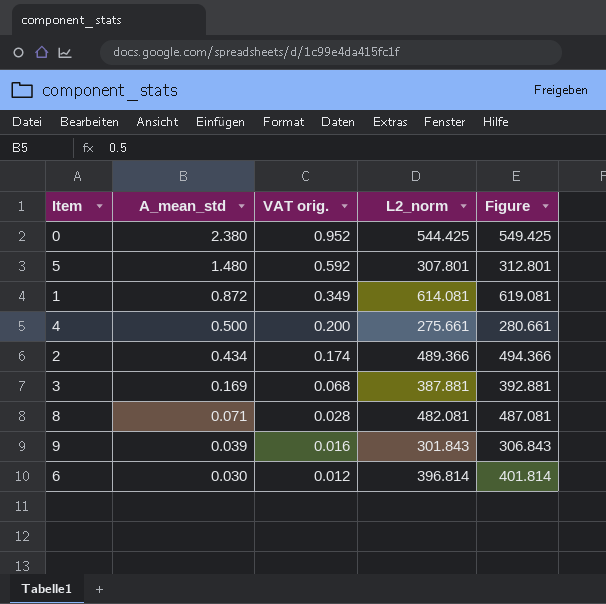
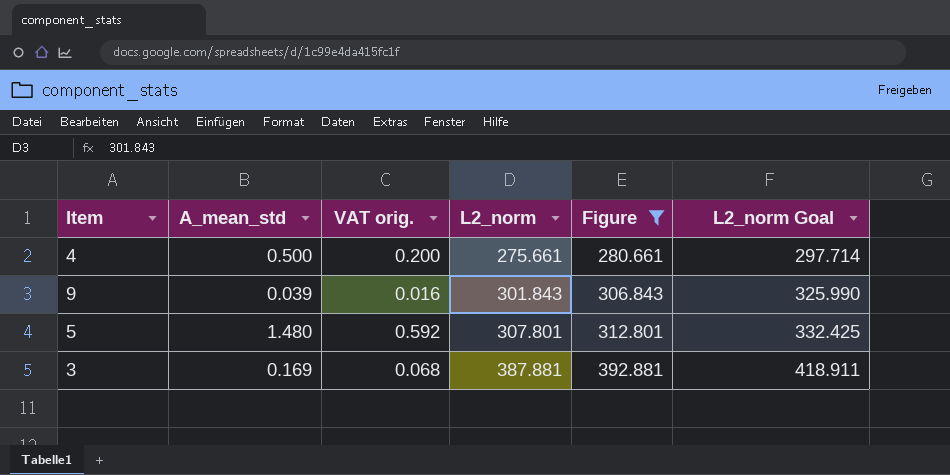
filter: none -> Figure <= 392.881
row order: A_mean_std descending -> L2_norm ascending
column L2_norm Goal | formula: none -> [L2_norm] * 1.08

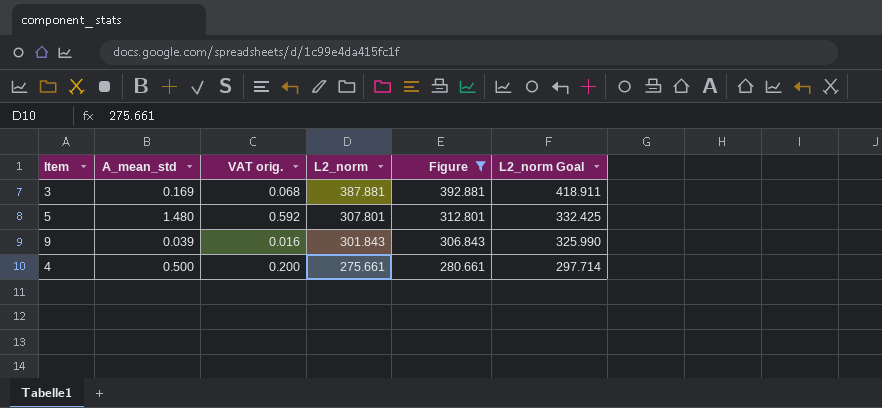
row order: L2_norm ascending -> L2_norm descending

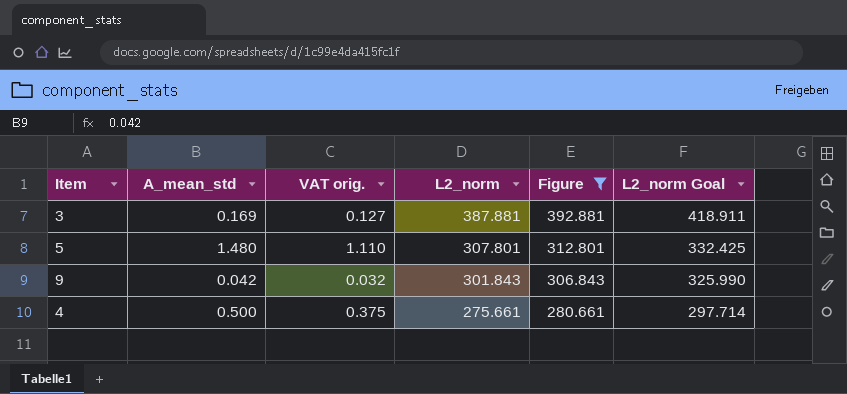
column VAT orig. | formula: [A_mean_std] * 0.4 -> [A_mean_std] * 0.75
9 | A_mean_std: 0.039 -> 0.042

